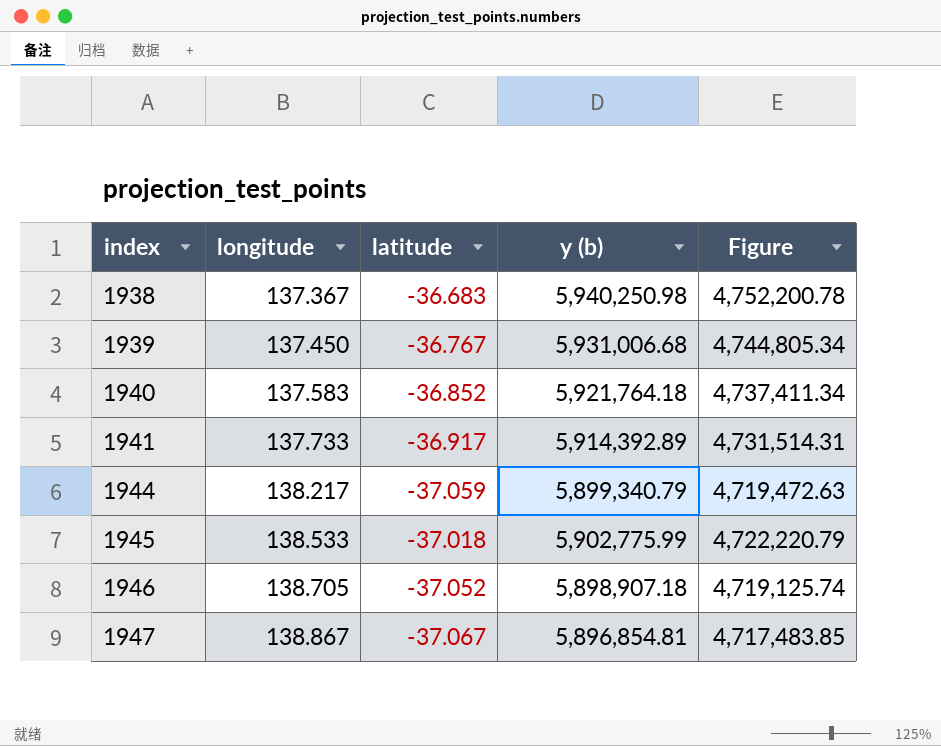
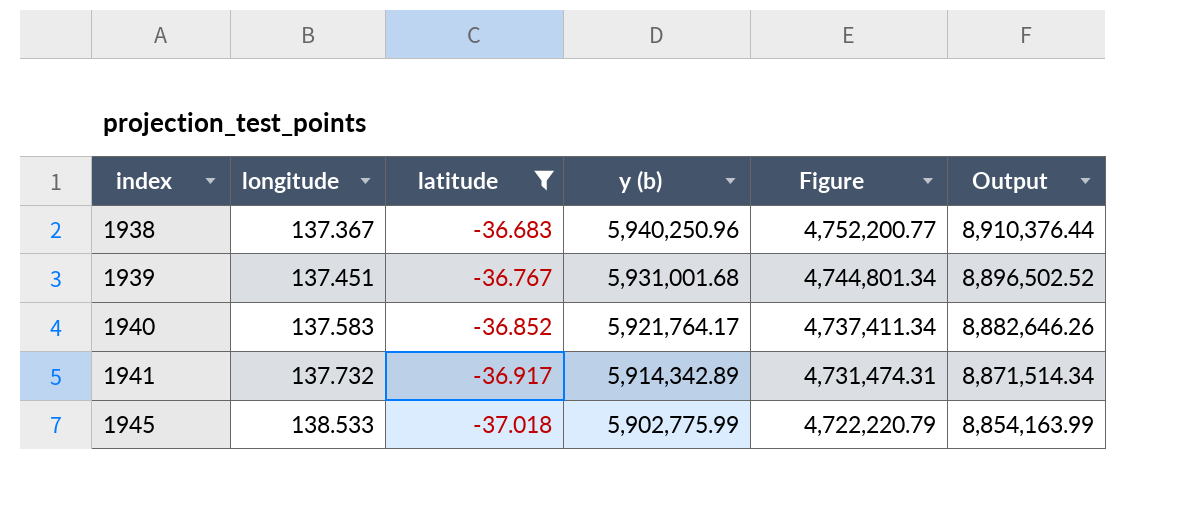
filter: none -> latitude >= -37.018
column Output | formula: none -> [y (b)] * 1.5
1938 | y (b): 5,940,250.98 -> 5,940,250.96
1938 | Figure: 4,752,200.78 -> 4,752,200.77
1939 | longitude: 137.450 -> 137.451
1939 | y (b): 5,931,006.68 -> 5,931,001.68
1939 | Figure: 4,744,805.34 -> 4,744,801.34
1940 | y (b): 5,921,764.18 -> 5,921,764.17
1941 | longitude: 137.733 -> 137.732
1941 | y (b): 5,914,392.89 -> 5,914,342.89
1941 | Figure: 4,731,514.31 -> 4,731,474.31

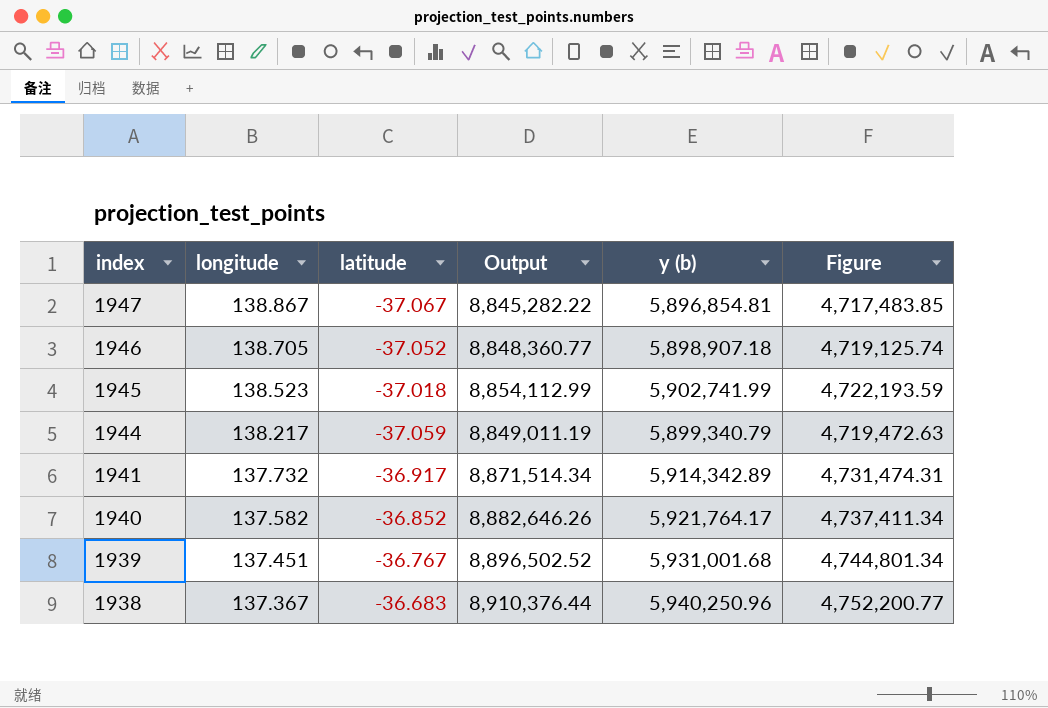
filter: latitude >= -37.018 -> none
row order: index ascending -> index descending
column Output | position: 6 -> 4
1945 | longitude: 138.533 -> 138.523
1945 | Output: 8,854,163.99 -> 8,854,112.99
1945 | y (b): 5,902,775.99 -> 5,902,741.99
1945 | Figure: 4,722,220.79 -> 4,722,193.59
1940 | longitude: 137.583 -> 137.582

